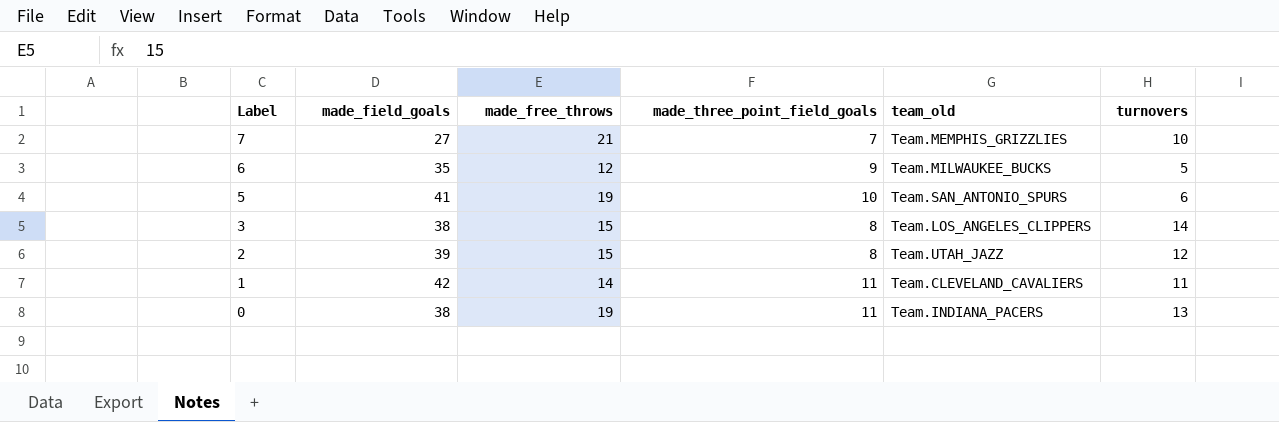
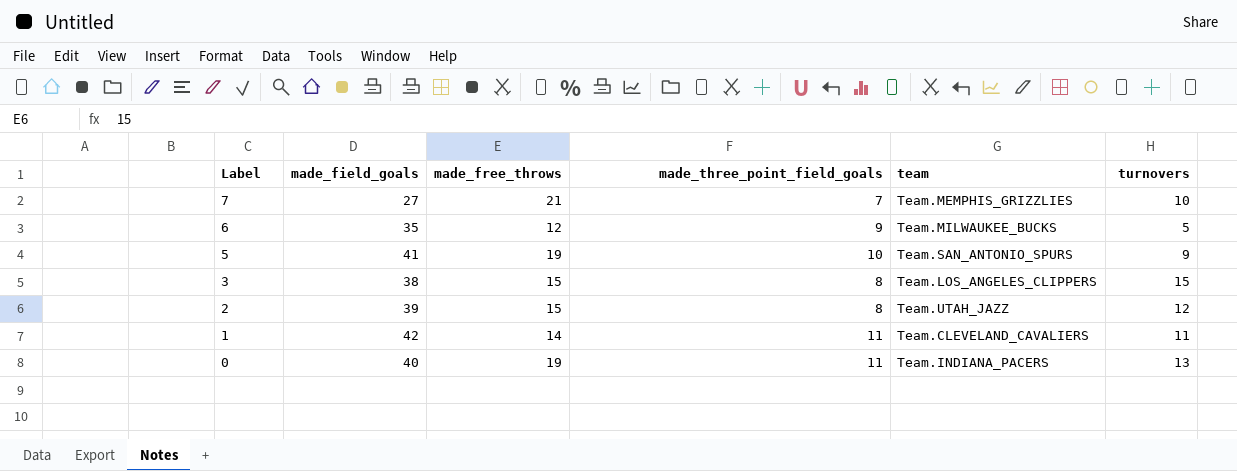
column name: team_old -> team
5 | turnovers: 6 -> 9
3 | turnovers: 14 -> 15
0 | made_field_goals: 38 -> 40

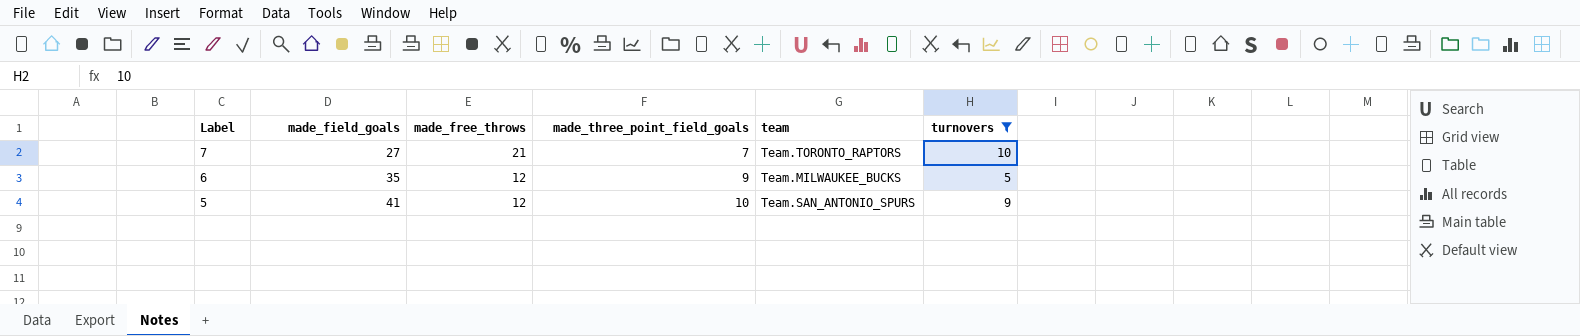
filter: none -> turnovers <= 10
7 | team: Team.MEMPHIS_GRIZZLIES -> Team.TORONTO_RAPTORS
5 | made_free_throws: 19 -> 12

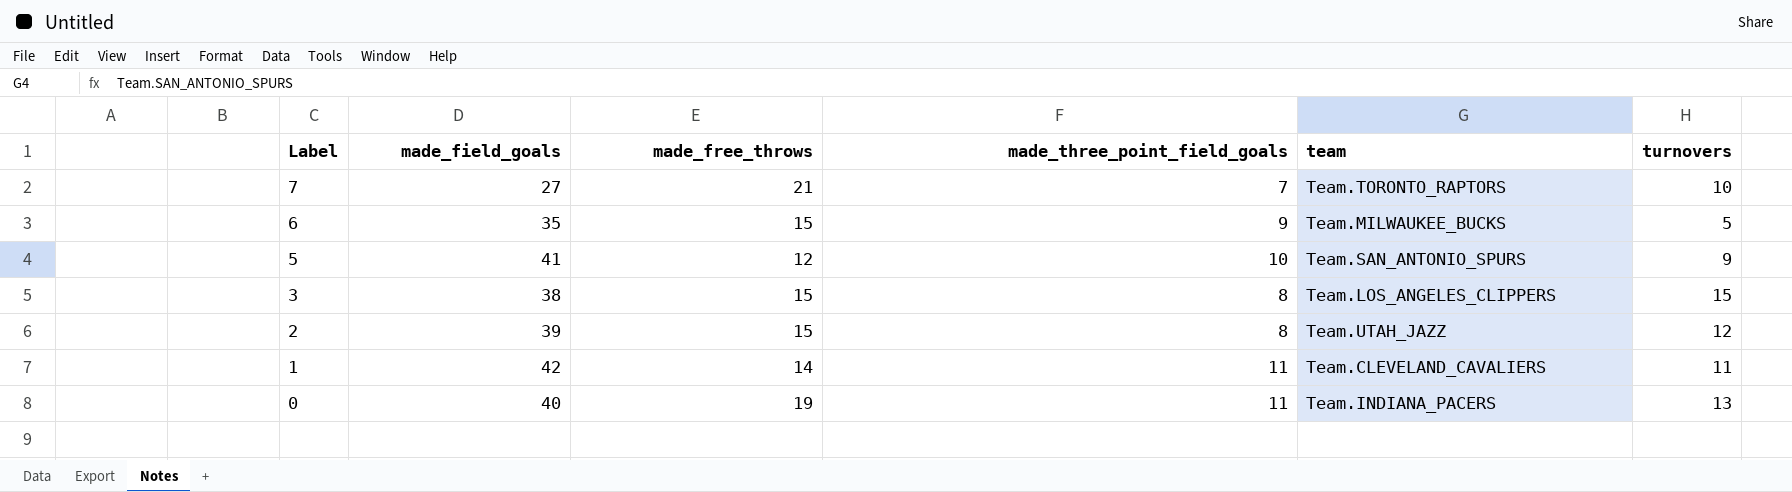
filter: turnovers <= 10 -> none
6 | made_free_throws: 12 -> 15

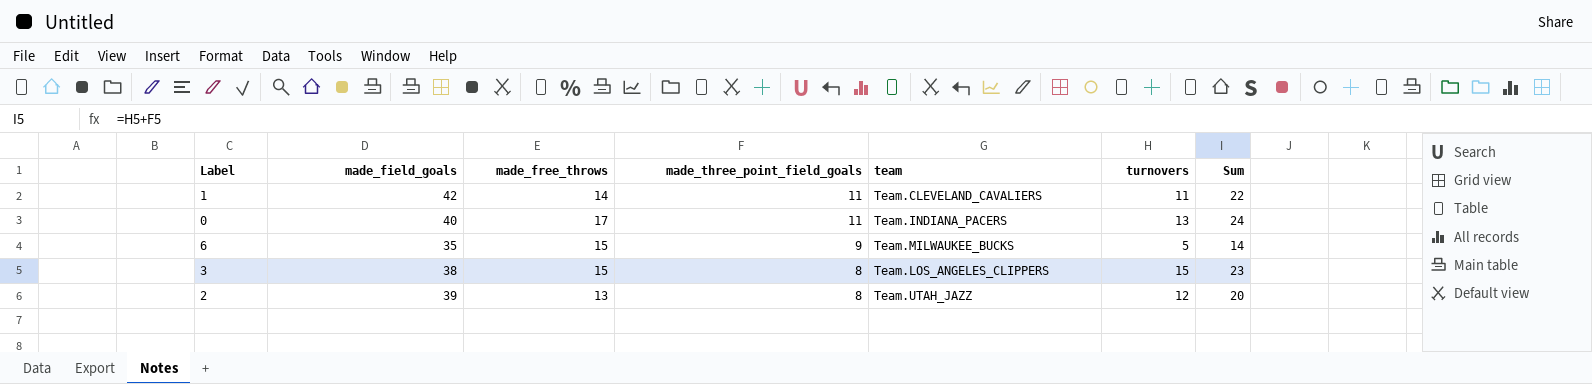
row order: Label descending -> made_three_point_field_goals descending
column Sum | formula: none -> [made_three_point_field_goals] + [turnovers]
row 7: 27 | 21 | 7 | Team.TORONTO_RAPTORS | 10 -> none
row 5: 41 | 12 | 10 | Team.SAN_ANTONIO_SPURS | 9 -> none
0 | made_free_throws: 19 -> 17
2 | made_free_throws: 15 -> 13

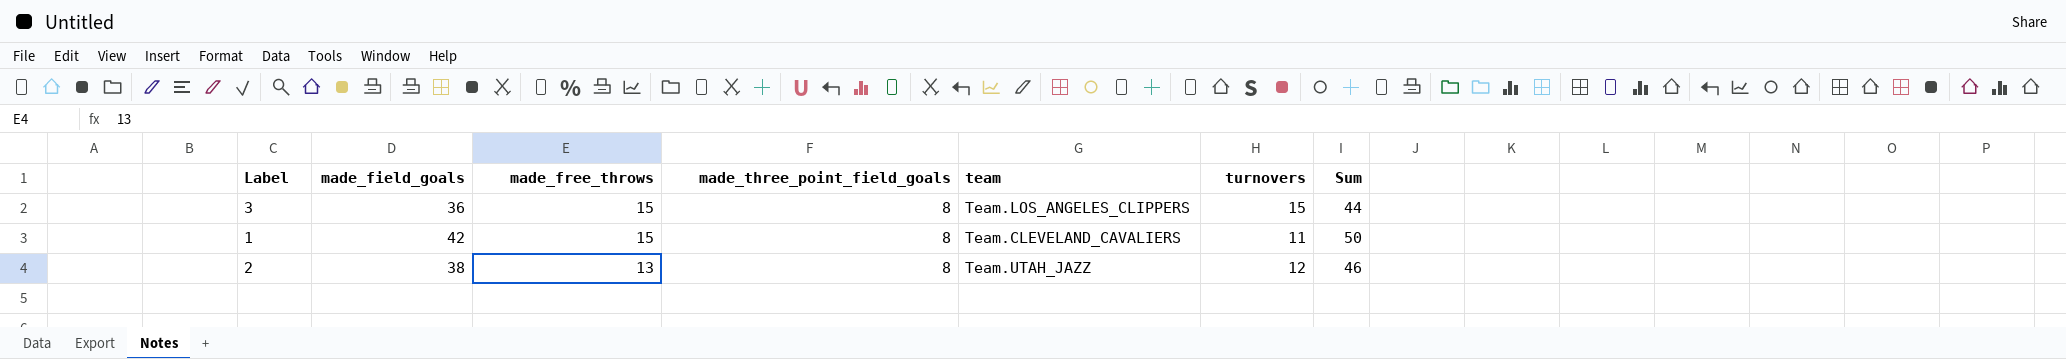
row order: made_three_point_field_goals descending -> made_free_throws descending
column Sum | formula: [made_three_point_field_goals] + [turnovers] -> [made_field_goals] + [made_three_point_field_goals]
row 0: 40 | 17 | 11 | Team.INDIANA_PACERS | 13 | 24 -> none
row 6: 35 | 15 | 9 | Team.MILWAUKEE_BUCKS | 5 | 14 -> none
3 | made_field_goals: 38 -> 36
1 | made_free_throws: 14 -> 15
1 | made_three_point_field_goals: 11 -> 8
2 | made_field_goals: 39 -> 38

